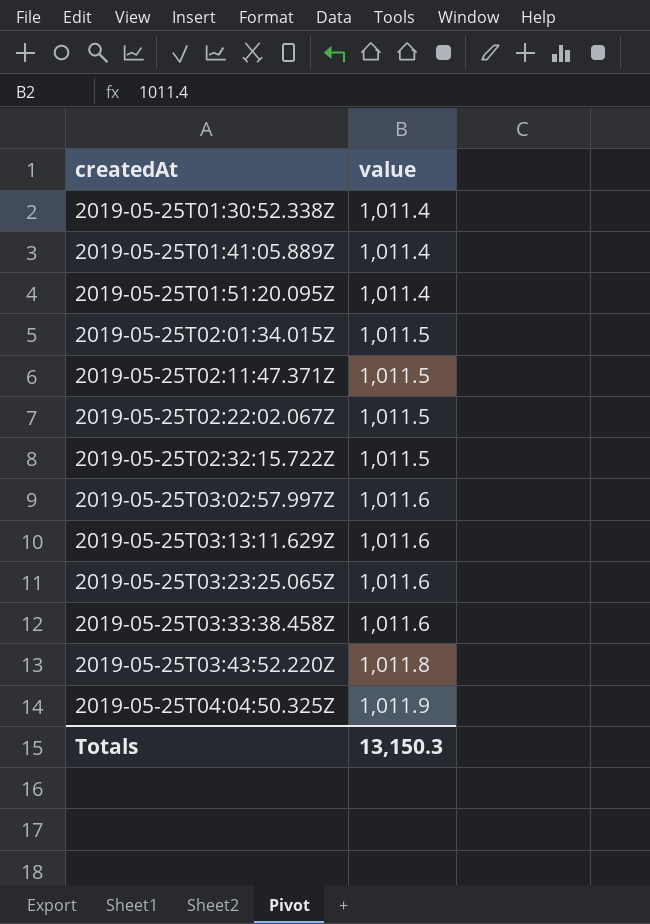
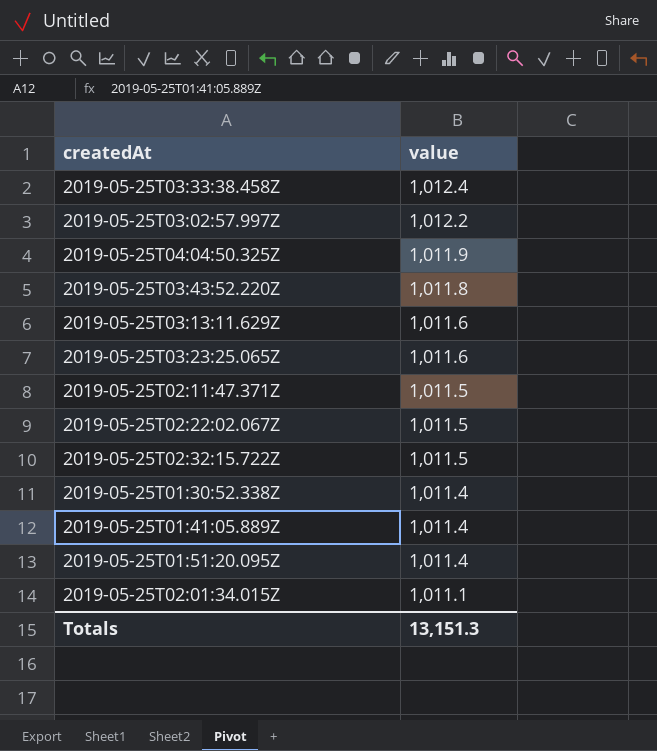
row order: createdAt ascending -> value descending
2019-05-25T03:33:38.458Z | value: 1,011.6 -> 1,012.4
2019-05-25T03:02:57.997Z | value: 1,011.6 -> 1,012.2
2019-05-25T02:01:34.015Z | value: 1,011.5 -> 1,011.1
Totals | value: 13,150.3 -> 13,151.3

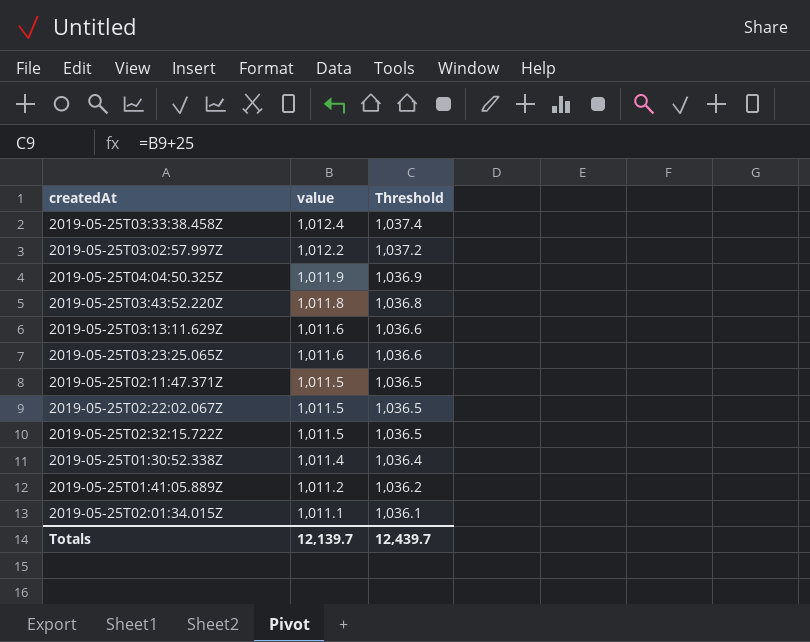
column Threshold | formula: none -> [value] + 25
row 2019-05-25T01:51:20.095Z: 1,011.4 -> none
2019-05-25T01:41:05.889Z | value: 1,011.4 -> 1,011.2
Totals | value: 13,151.3 -> 12,139.7

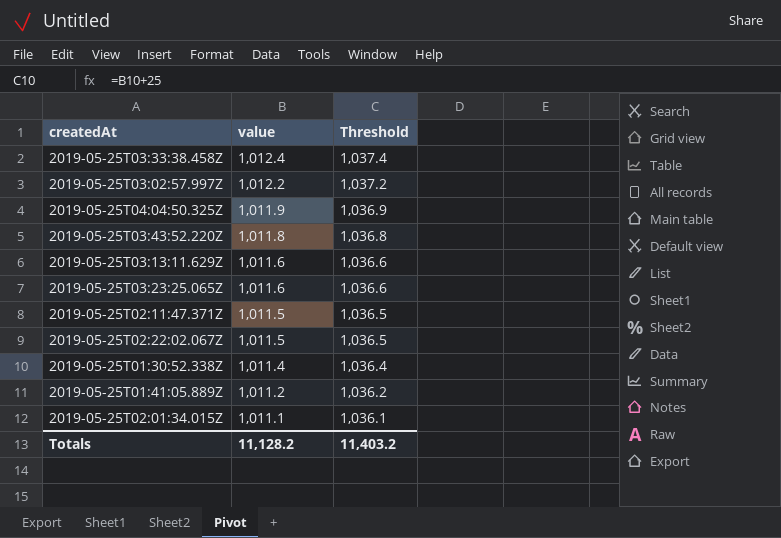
row 2019-05-25T02:32:15.722Z: 1,011.5 | 1,036.5 -> none
Totals | value: 12,139.7 -> 11,128.2
Totals | Threshold: 12,439.7 -> 11,403.2

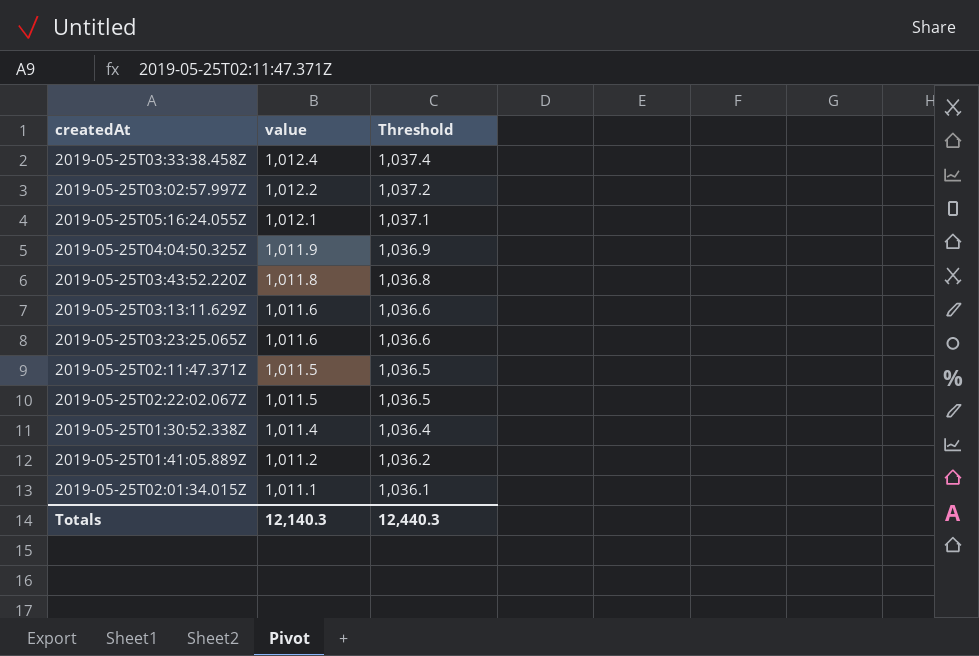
row 2019-05-25T05:16:24.055Z: none -> 1,012.1 | 1,037.1
Totals | value: 11,128.2 -> 12,140.3
Totals | Threshold: 11,403.2 -> 12,440.3

